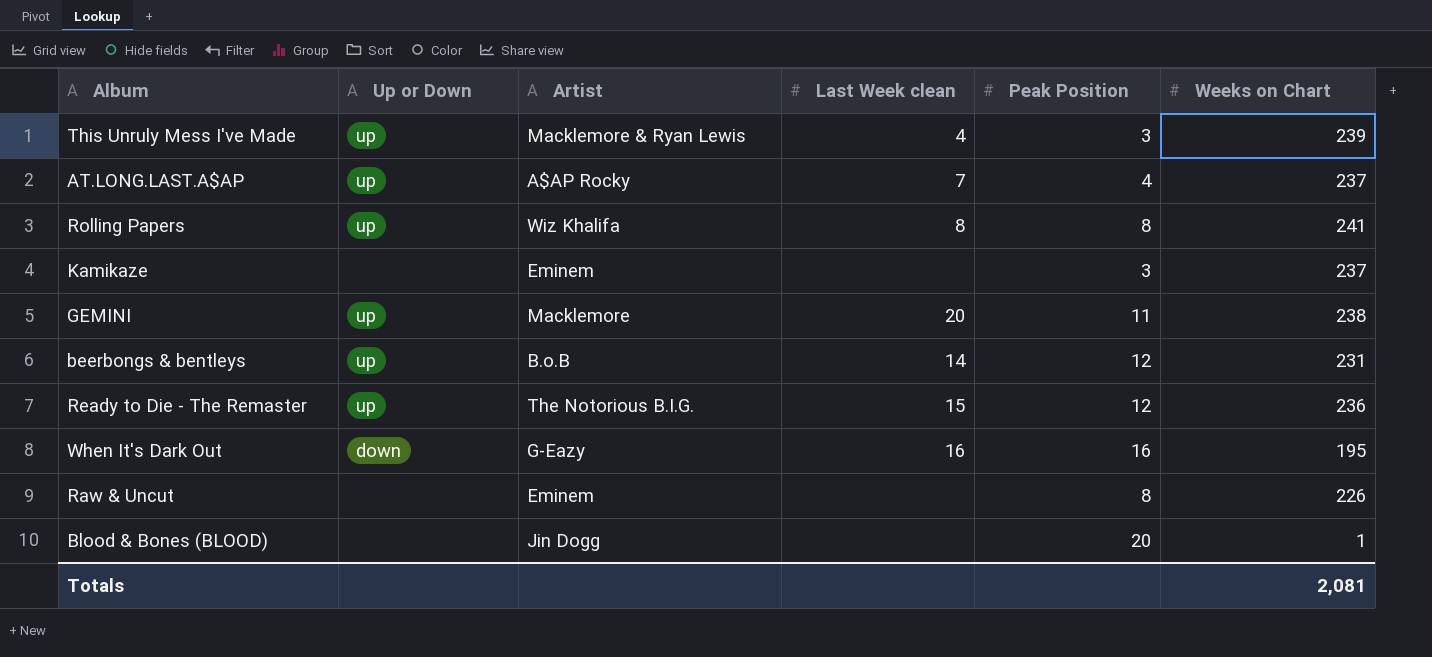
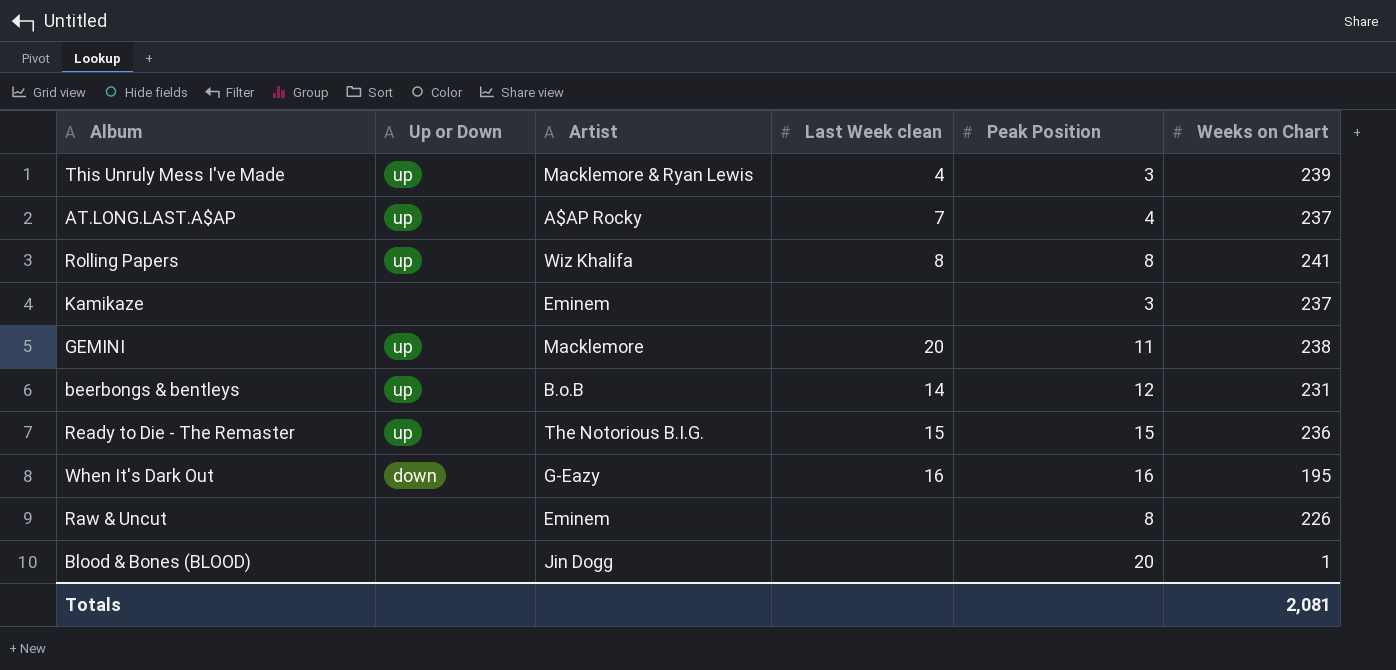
Ready to Die - The Remaster | Peak Position: 12 -> 15

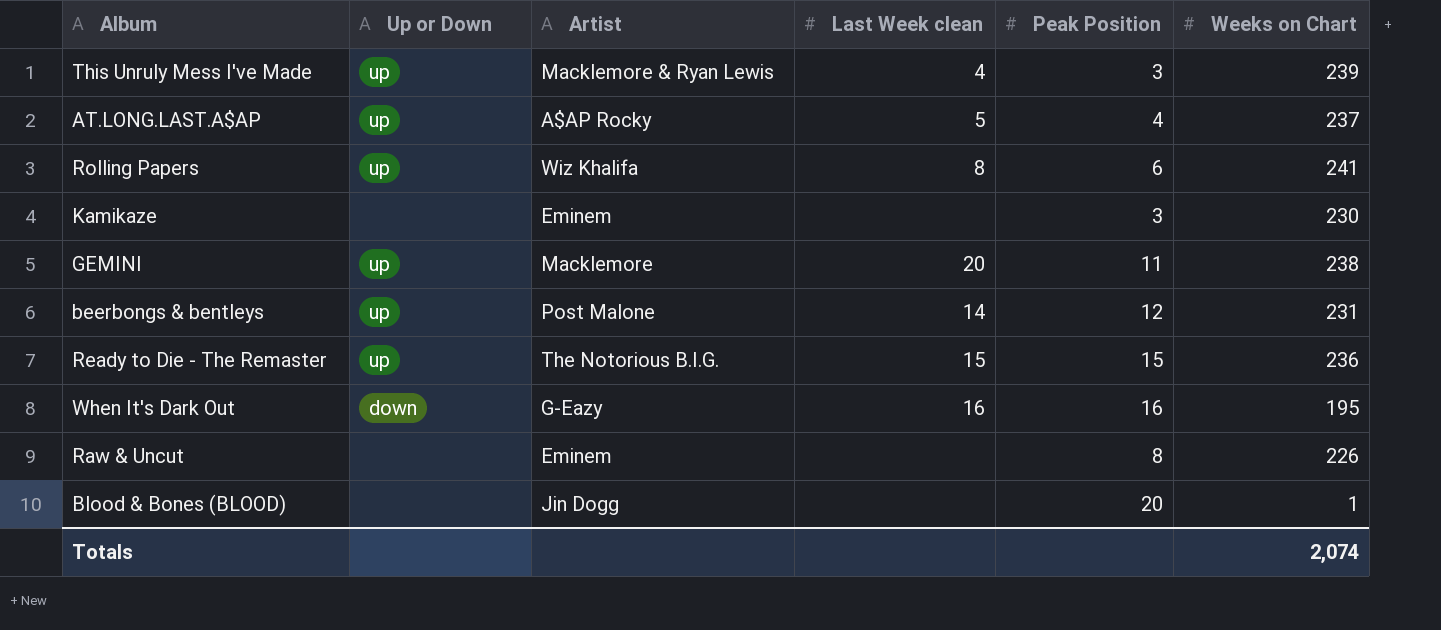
AT.LONG.LAST.A$AP | Last Week clean: 7 -> 5
Rolling Papers | Peak Position: 8 -> 6
Kamikaze | Weeks on Chart: 237 -> 230
beerbongs & bentleys | Artist: B.o.B -> Post Malone
Totals | Weeks on Chart: 2,081 -> 2,074

